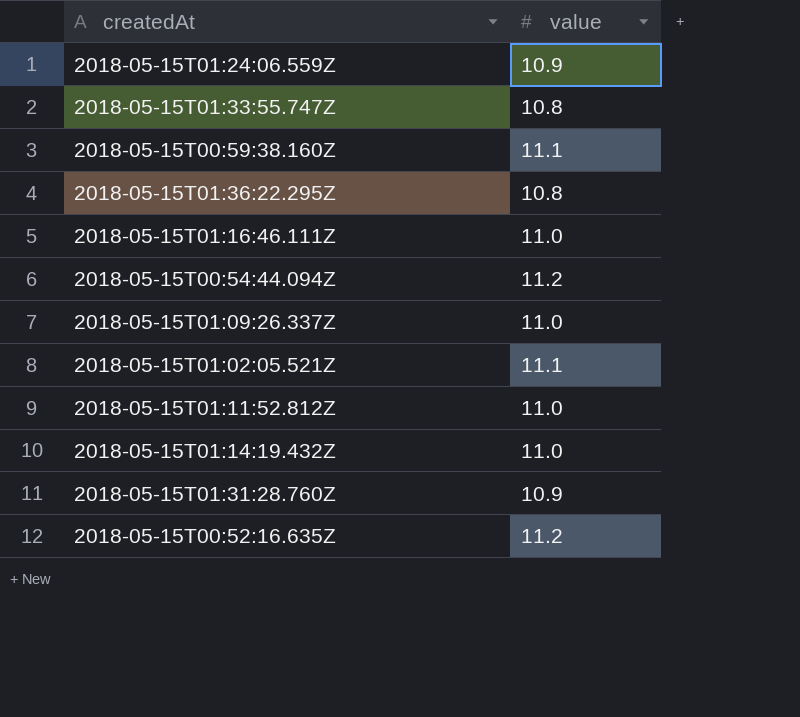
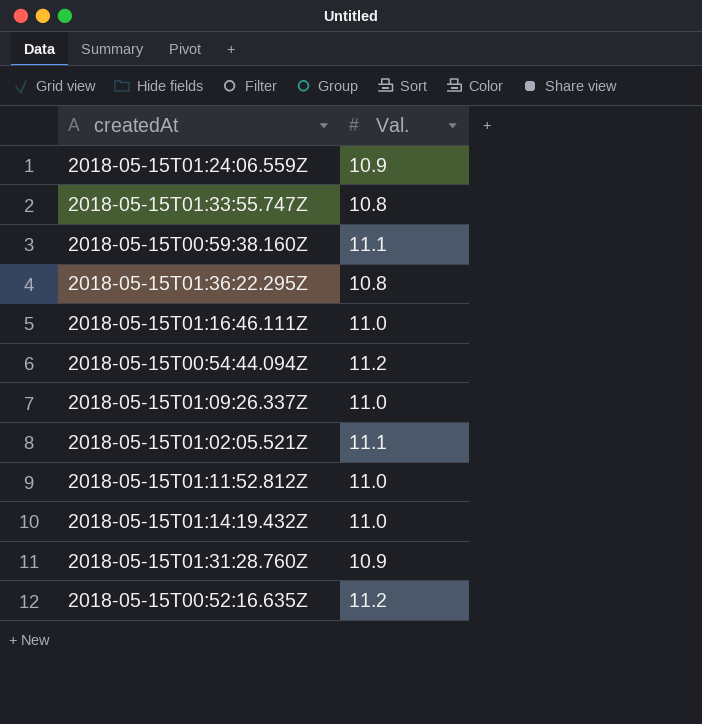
column name: value -> Val.

